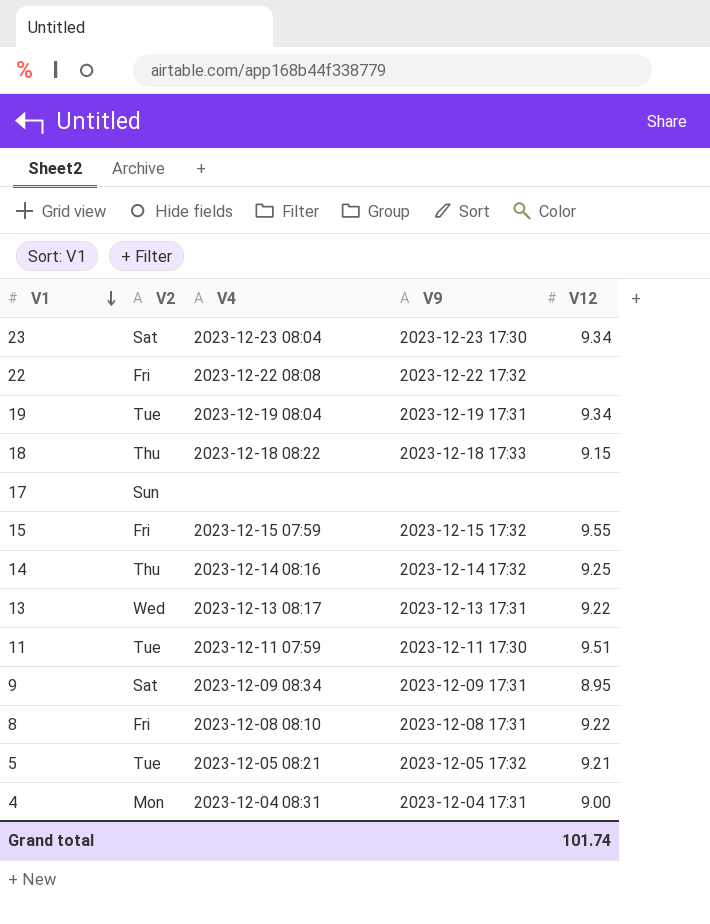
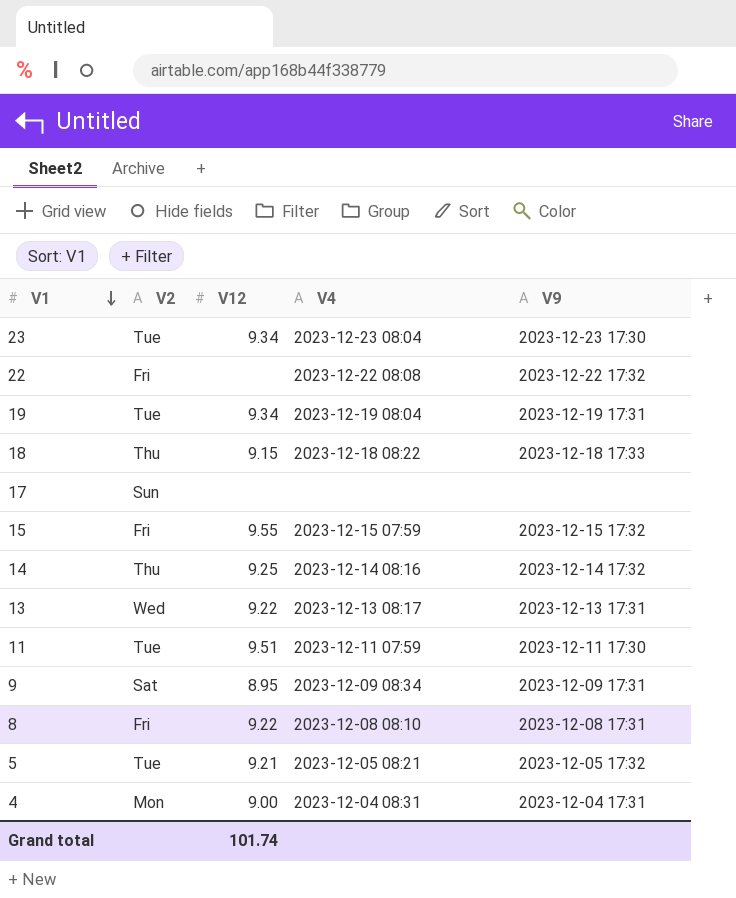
column V12 | position: 5 -> 3
23 | V2: Sat -> Tue

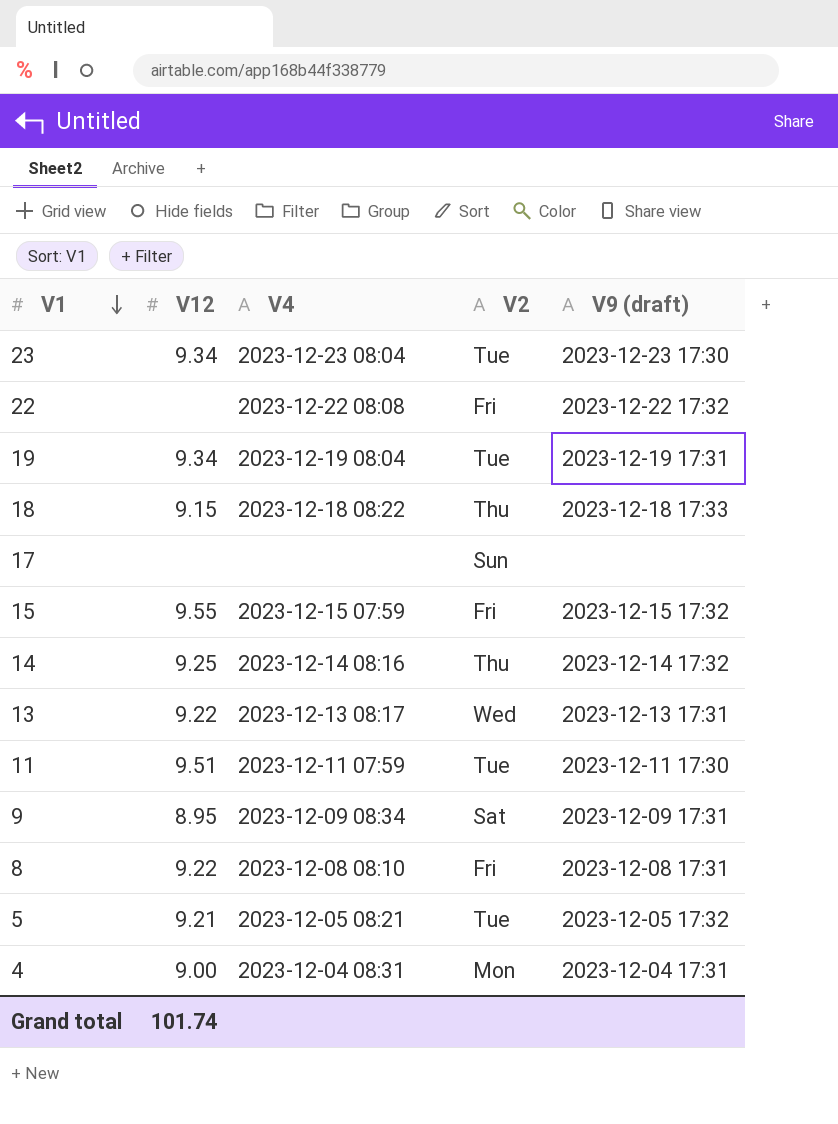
column V2 | position: 2 -> 4
column name: V9 -> V9 (draft)

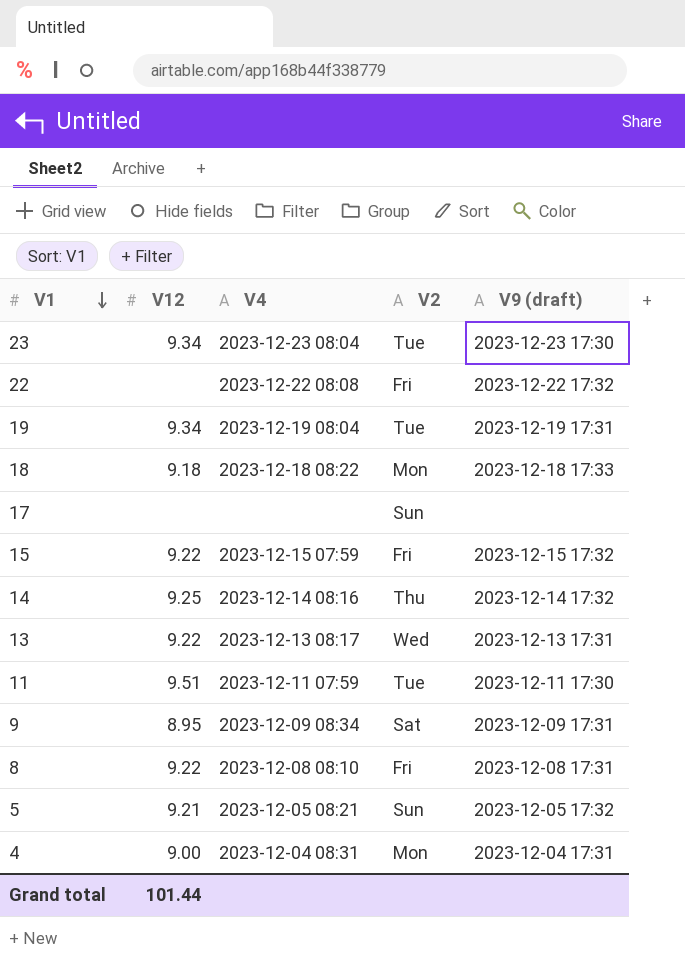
18 | V12: 9.15 -> 9.18
18 | V2: Thu -> Mon
15 | V12: 9.55 -> 9.22
5 | V2: Tue -> Sun
Grand total | V12: 101.74 -> 101.44

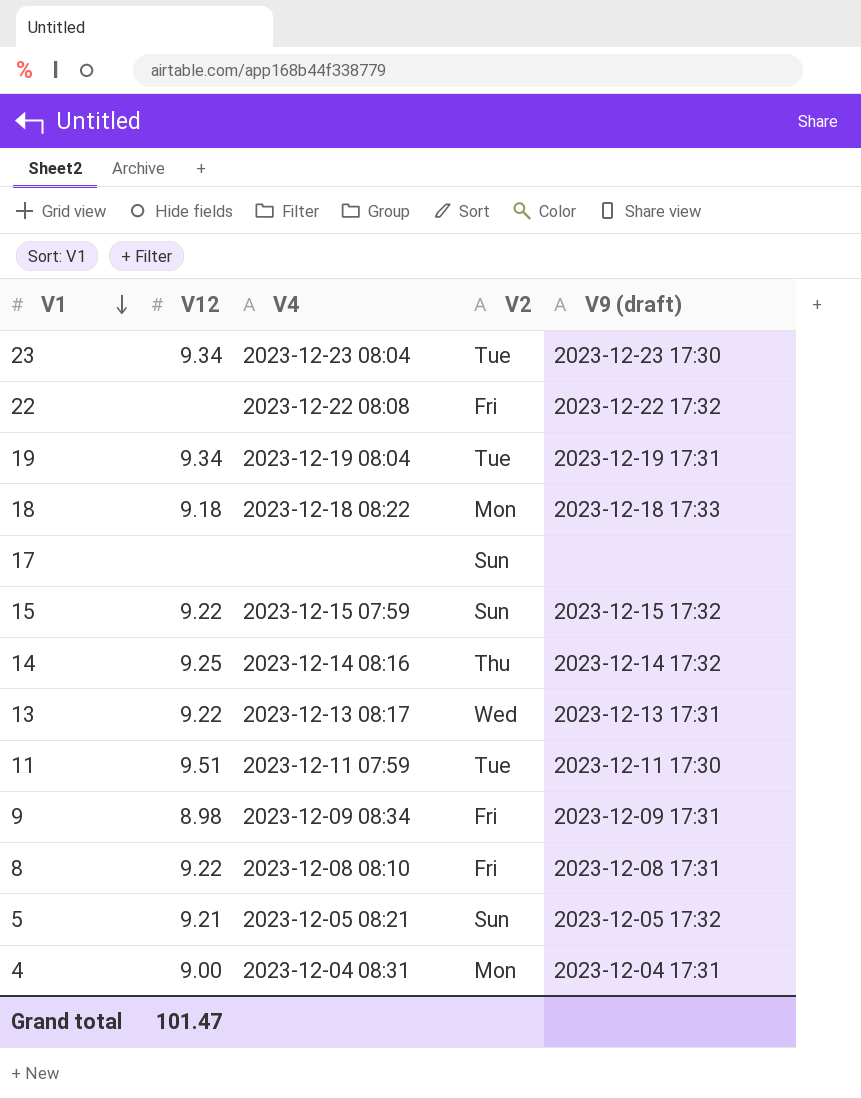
15 | V2: Fri -> Sun
9 | V12: 8.95 -> 8.98
9 | V2: Sat -> Fri
Grand total | V12: 101.44 -> 101.47

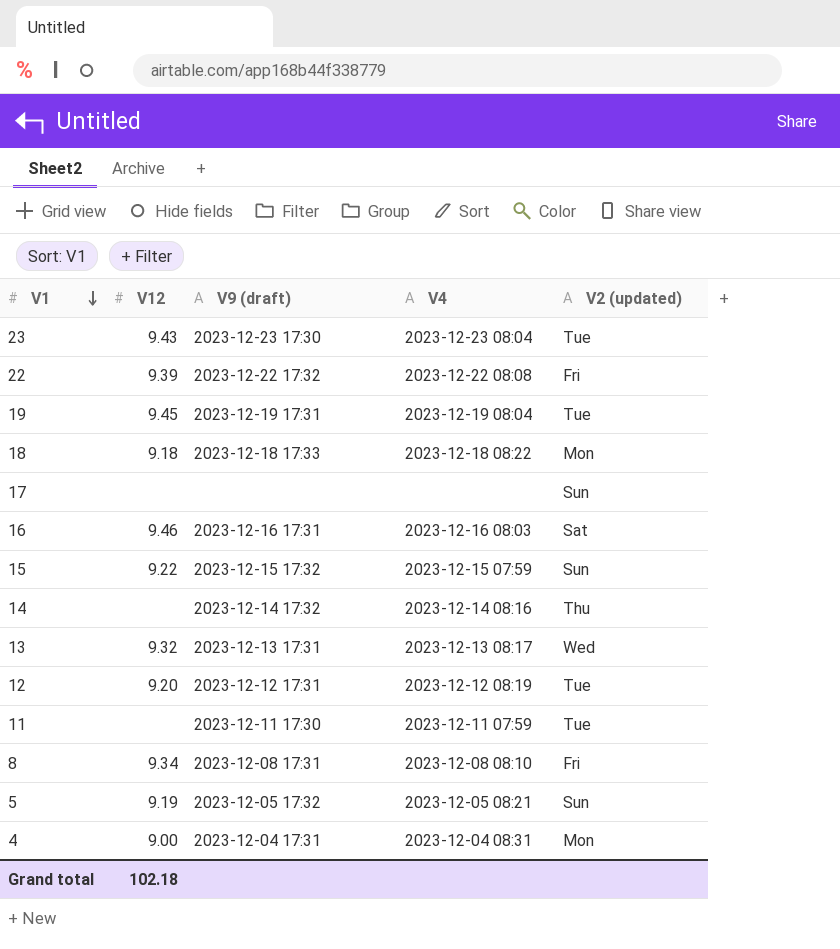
column V9 (draft) | position: 5 -> 3
column name: V2 -> V2 (updated)
row 9: 8.98 | 2023-12-09 08:34 | Fri | 2023-12-09 17:31 -> none
23 | V12: 9.34 -> 9.43
22 | V12: none -> 9.39
19 | V12: 9.34 -> 9.45
row 16: none -> 9.46 | 2023-12-16 17:31 | 2023-12-16 08:03 | Sat
14 | V12: 9.25 -> none
13 | V12: 9.22 -> 9.32
row 12: none -> 9.20 | 2023-12-12 17:31 | 2023-12-12 08:19 | Tue
11 | V12: 9.51 -> none
8 | V12: 9.22 -> 9.34
5 | V12: 9.21 -> 9.19
Grand total | V12: 101.47 -> 102.18

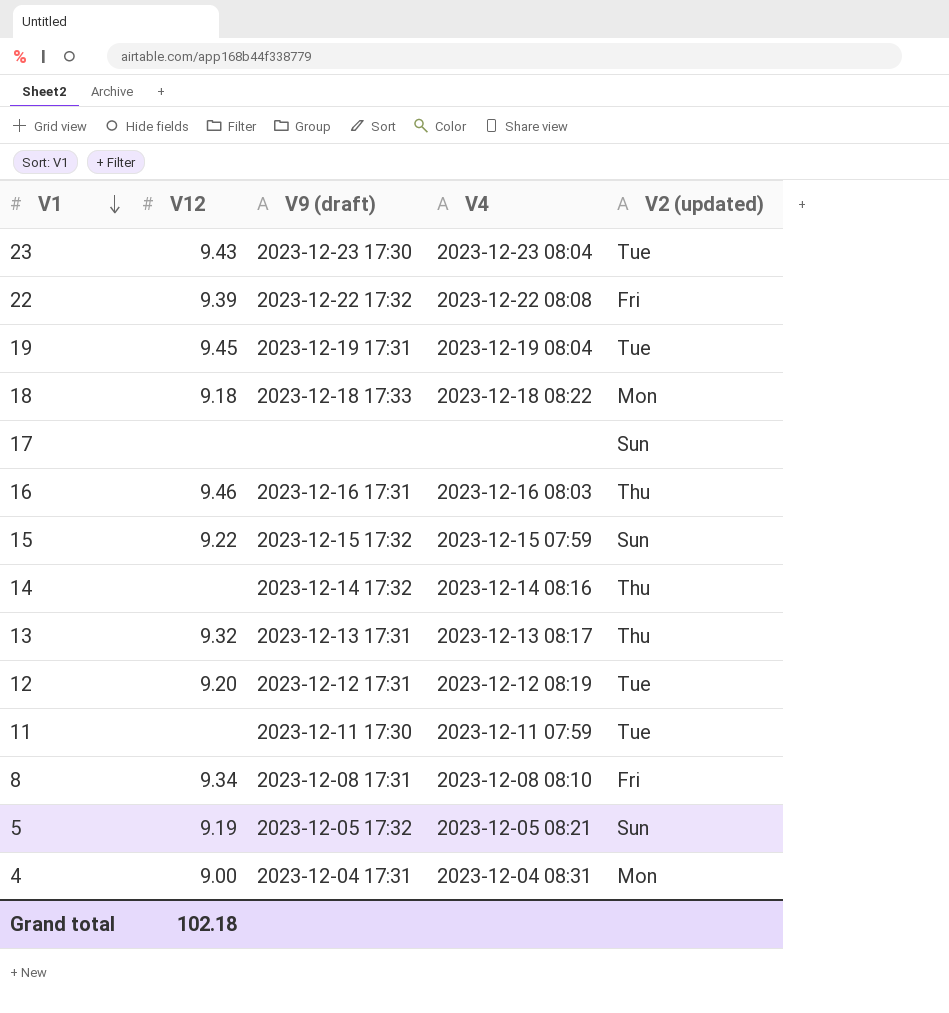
16 | V2 (updated): Sat -> Thu
13 | V2 (updated): Wed -> Thu

